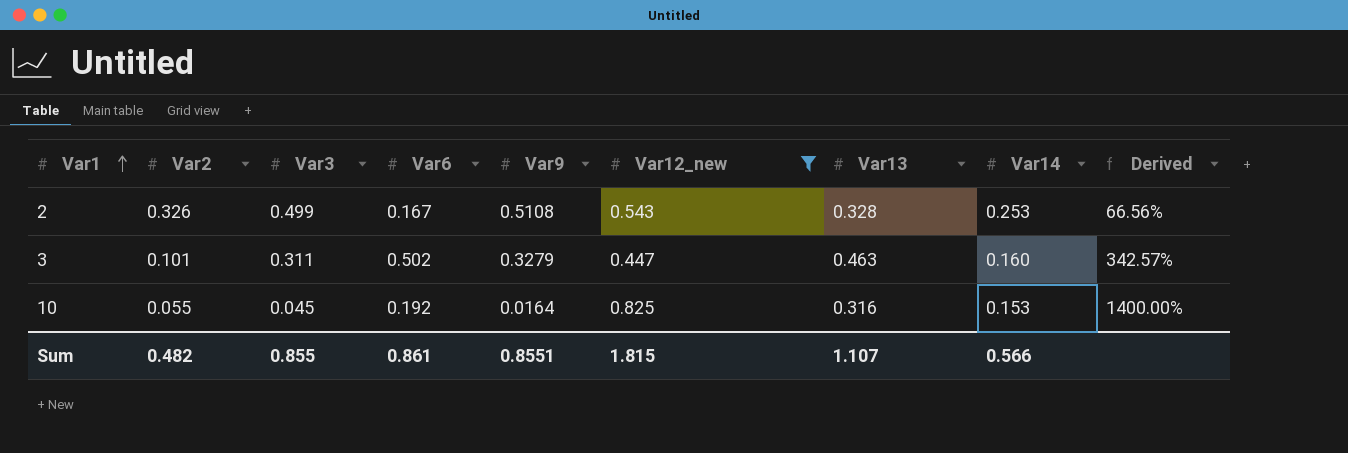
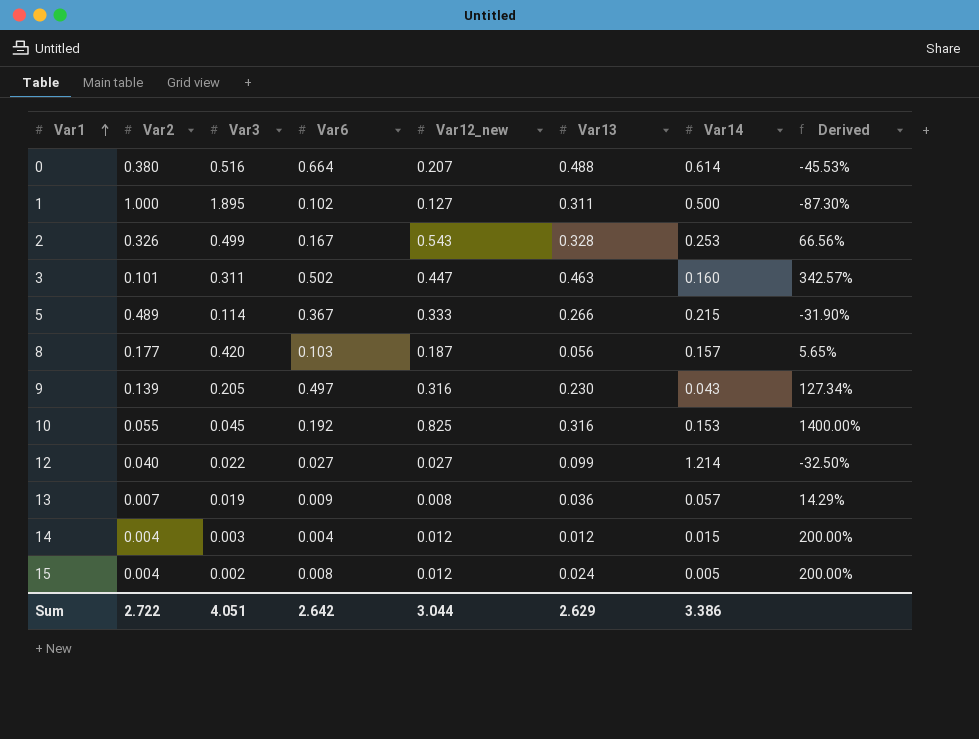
filter: Var12_new >= 0.447 -> none
column Var9 | position: 5 -> none
Sum | Var2: 0.482 -> 2.722
Sum | Var3: 0.855 -> 4.051
Sum | Var6: 0.861 -> 2.642
Sum | Var12_new: 1.815 -> 3.044
Sum | Var13: 1.107 -> 2.629
Sum | Var14: 0.566 -> 3.386

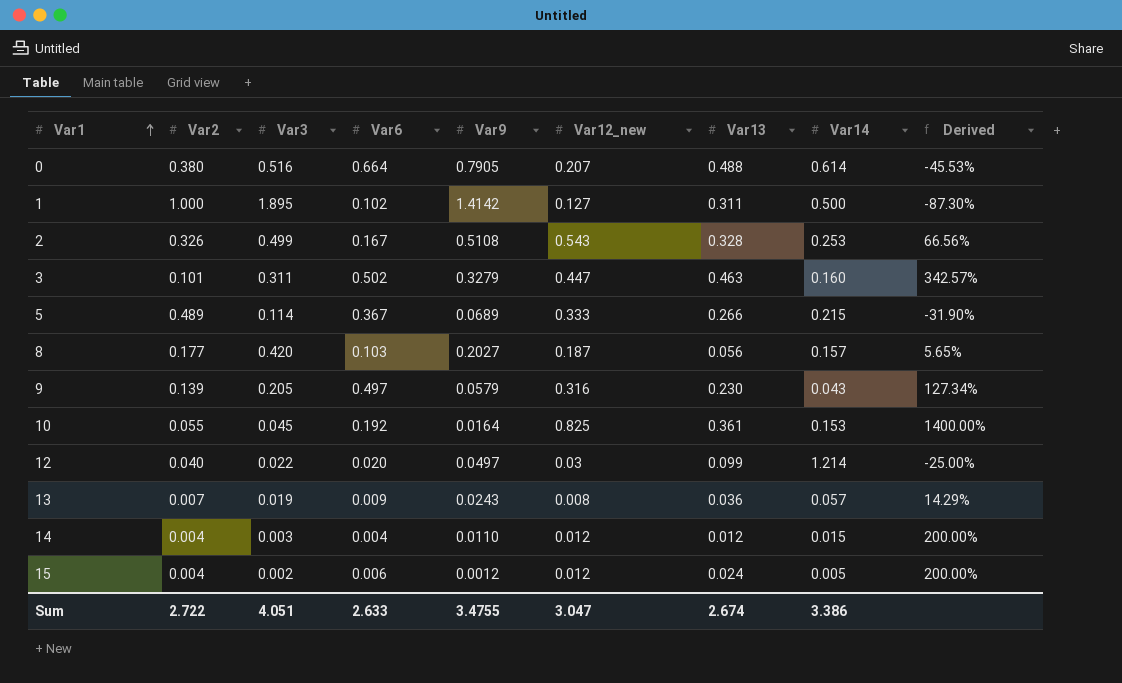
column Var9 | position: none -> 5
10 | Var13: 0.316 -> 0.361
12 | Var6: 0.027 -> 0.020
12 | Var12_new: 0.027 -> 0.03
12 | Derived: -32.50% -> -25.00%
15 | Var6: 0.008 -> 0.006
Sum | Var6: 2.642 -> 2.633
Sum | Var12_new: 3.044 -> 3.047
Sum | Var13: 2.629 -> 2.674

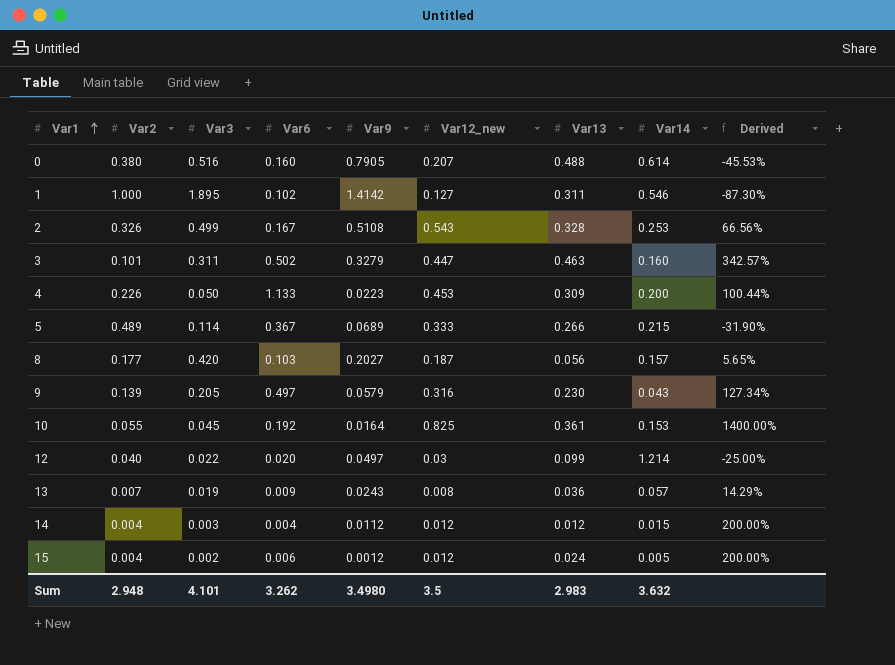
0 | Var6: 0.664 -> 0.160
1 | Var14: 0.500 -> 0.546
row 4: none -> 0.226 | 0.050 | 1.133 | 0.0223 | 0.453 | 0.309 | 0.200 | 100.44%
14 | Var9: 0.0110 -> 0.0112
Sum | Var2: 2.722 -> 2.948
Sum | Var3: 4.051 -> 4.101
Sum | Var6: 2.633 -> 3.262
Sum | Var9: 3.4755 -> 3.4980
Sum | Var12_new: 3.047 -> 3.5
Sum | Var13: 2.674 -> 2.983
Sum | Var14: 3.386 -> 3.632

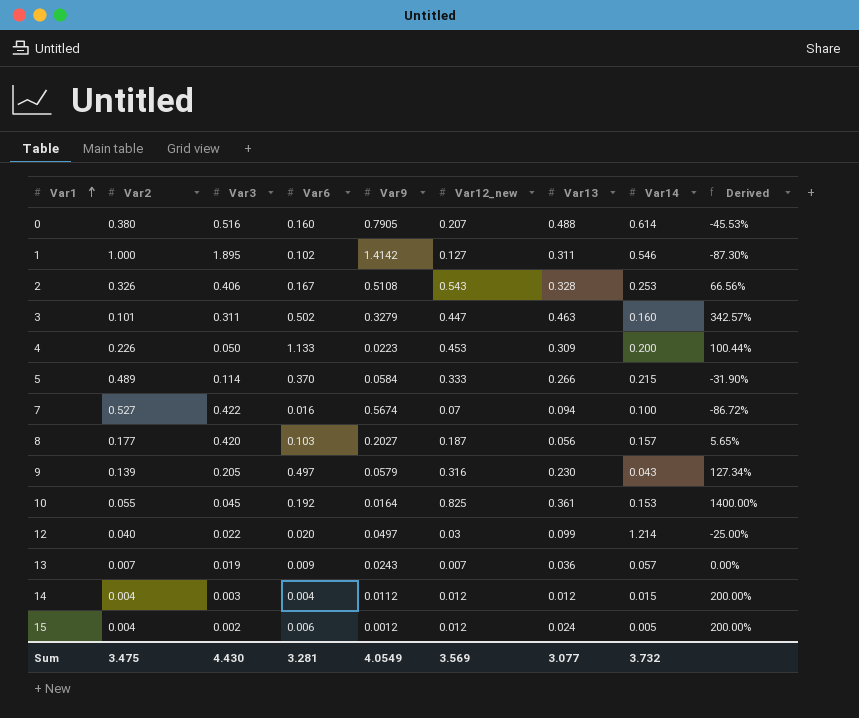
2 | Var3: 0.499 -> 0.406
5 | Var6: 0.367 -> 0.370
5 | Var9: 0.0689 -> 0.0584
row 7: none -> 0.527 | 0.422 | 0.016 | 0.5674 | 0.07 | 0.094 | 0.100 | -86.72%
13 | Var12_new: 0.008 -> 0.007
13 | Derived: 14.29% -> 0.00%
Sum | Var2: 2.948 -> 3.475
Sum | Var3: 4.101 -> 4.430
Sum | Var6: 3.262 -> 3.281
Sum | Var9: 3.4980 -> 4.0549
Sum | Var12_new: 3.5 -> 3.569
Sum | Var13: 2.983 -> 3.077
Sum | Var14: 3.632 -> 3.732

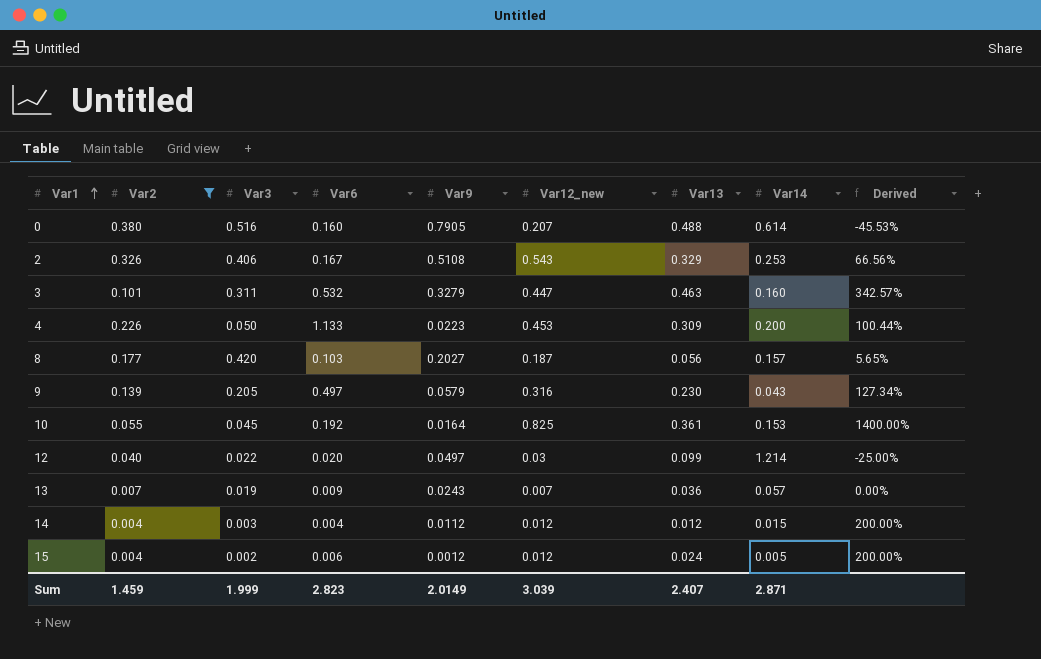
filter: none -> Var2 <= 0.380
2 | Var13: 0.328 -> 0.329
3 | Var6: 0.502 -> 0.532
Sum | Var2: 3.475 -> 1.459
Sum | Var3: 4.430 -> 1.999
Sum | Var6: 3.281 -> 2.823
Sum | Var9: 4.0549 -> 2.0149
Sum | Var12_new: 3.569 -> 3.039
Sum | Var13: 3.077 -> 2.407
Sum | Var14: 3.732 -> 2.871

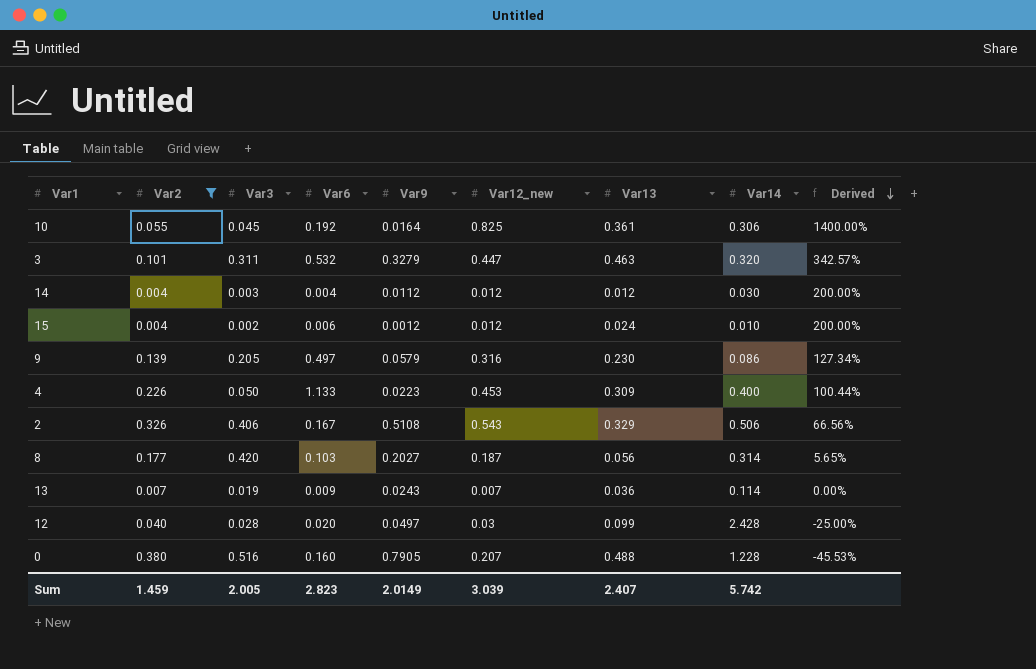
row order: Var1 ascending -> Derived descending
10 | Var14: 0.153 -> 0.306
3 | Var14: 0.160 -> 0.320
14 | Var14: 0.015 -> 0.030
15 | Var14: 0.005 -> 0.010
9 | Var14: 0.043 -> 0.086
4 | Var14: 0.200 -> 0.400
2 | Var14: 0.253 -> 0.506
8 | Var14: 0.157 -> 0.314
13 | Var14: 0.057 -> 0.114
12 | Var3: 0.022 -> 0.028
12 | Var14: 1.214 -> 2.428
0 | Var14: 0.614 -> 1.228
Sum | Var3: 1.999 -> 2.005
Sum | Var14: 2.871 -> 5.742

